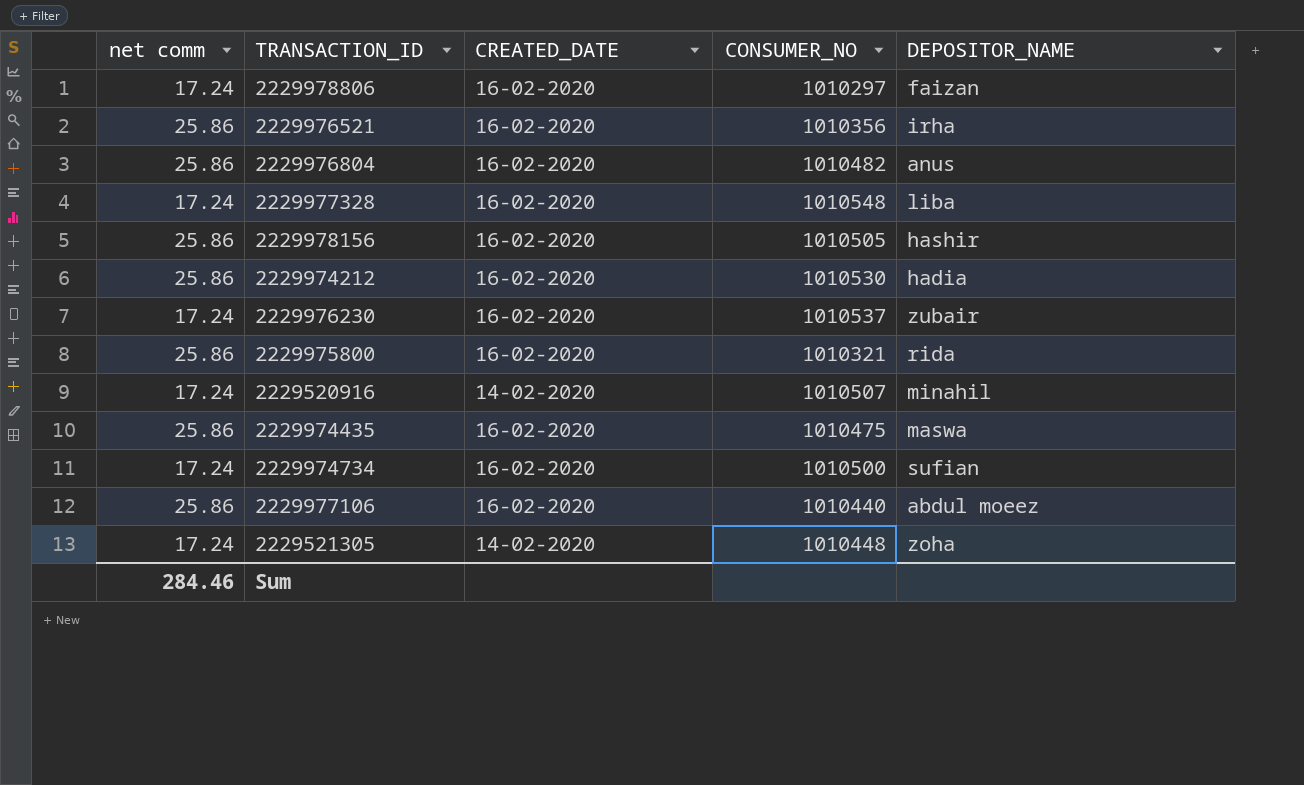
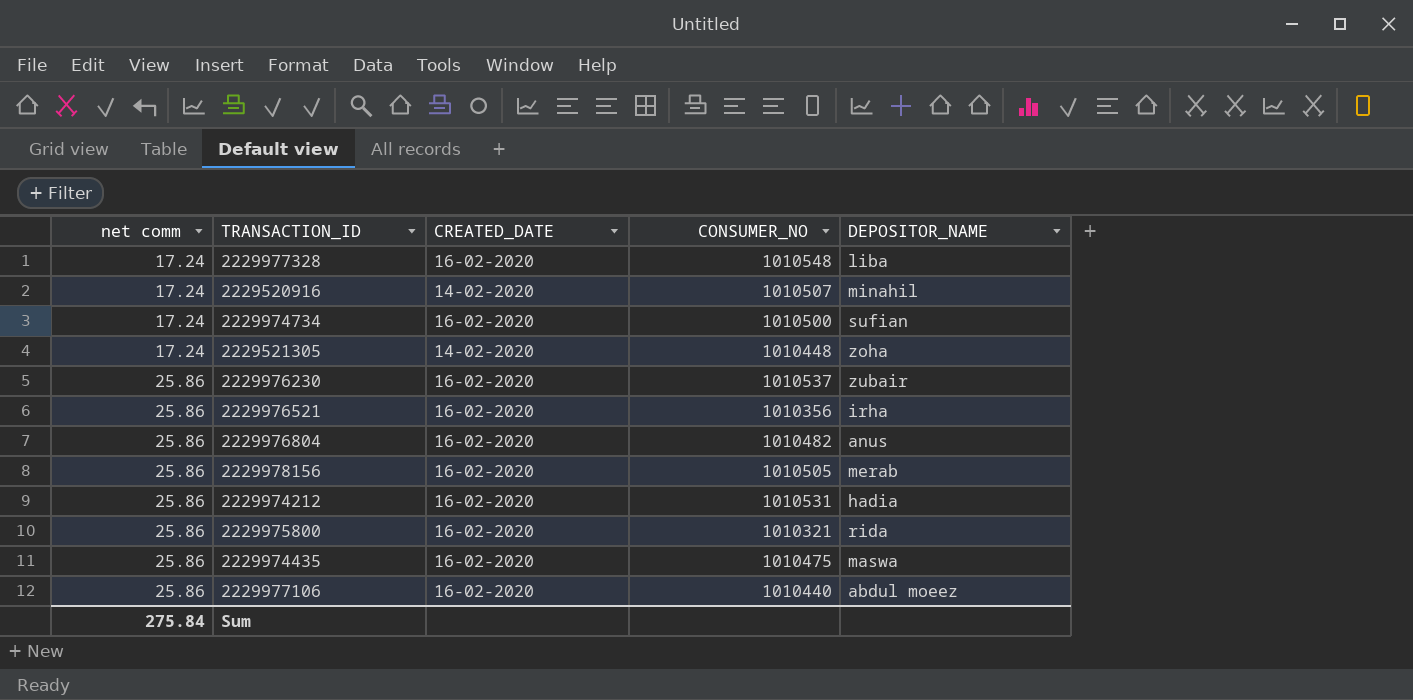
row order: none -> net comm ascending
row 2229978806: 17.24 | 16-02-2020 | 1010297 | faizan -> none
2229976230 | net comm: 17.24 -> 25.86
2229978156 | DEPOSITOR_NAME: hashir -> merab
2229974212 | CONSUMER_NO: 1010530 -> 1010531
Sum | net comm: 284.46 -> 275.84

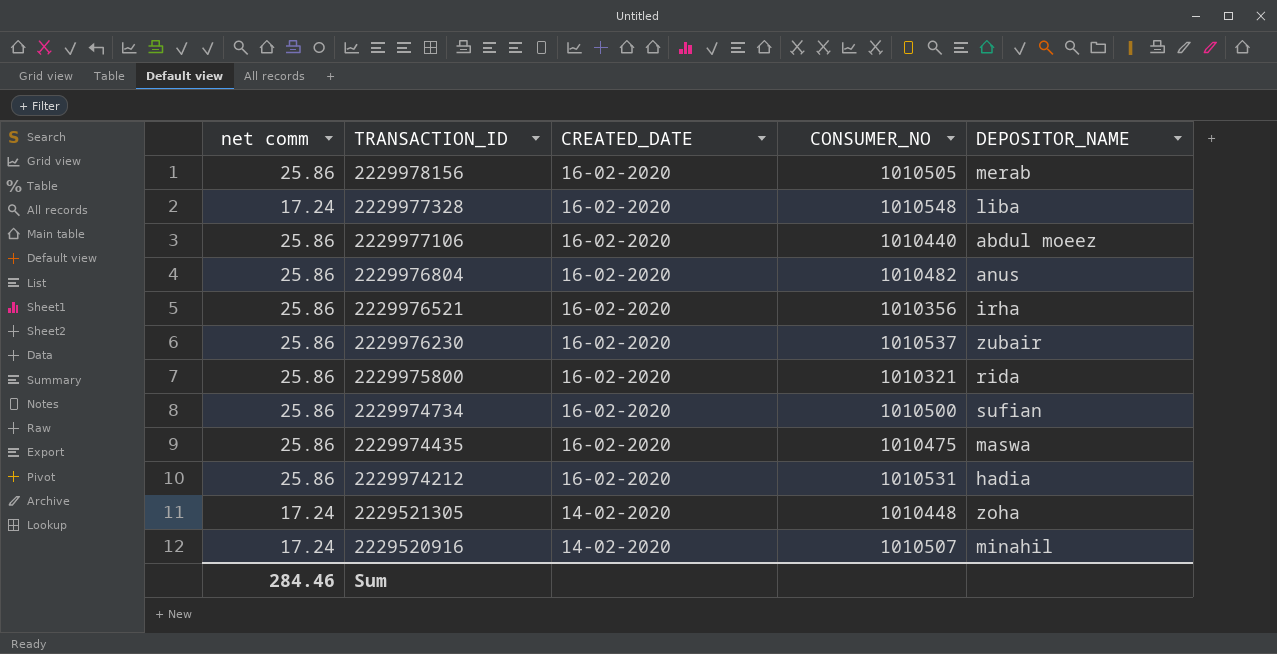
row order: net comm ascending -> TRANSACTION_ID descending
2229974734 | net comm: 17.24 -> 25.86
Sum | net comm: 275.84 -> 284.46

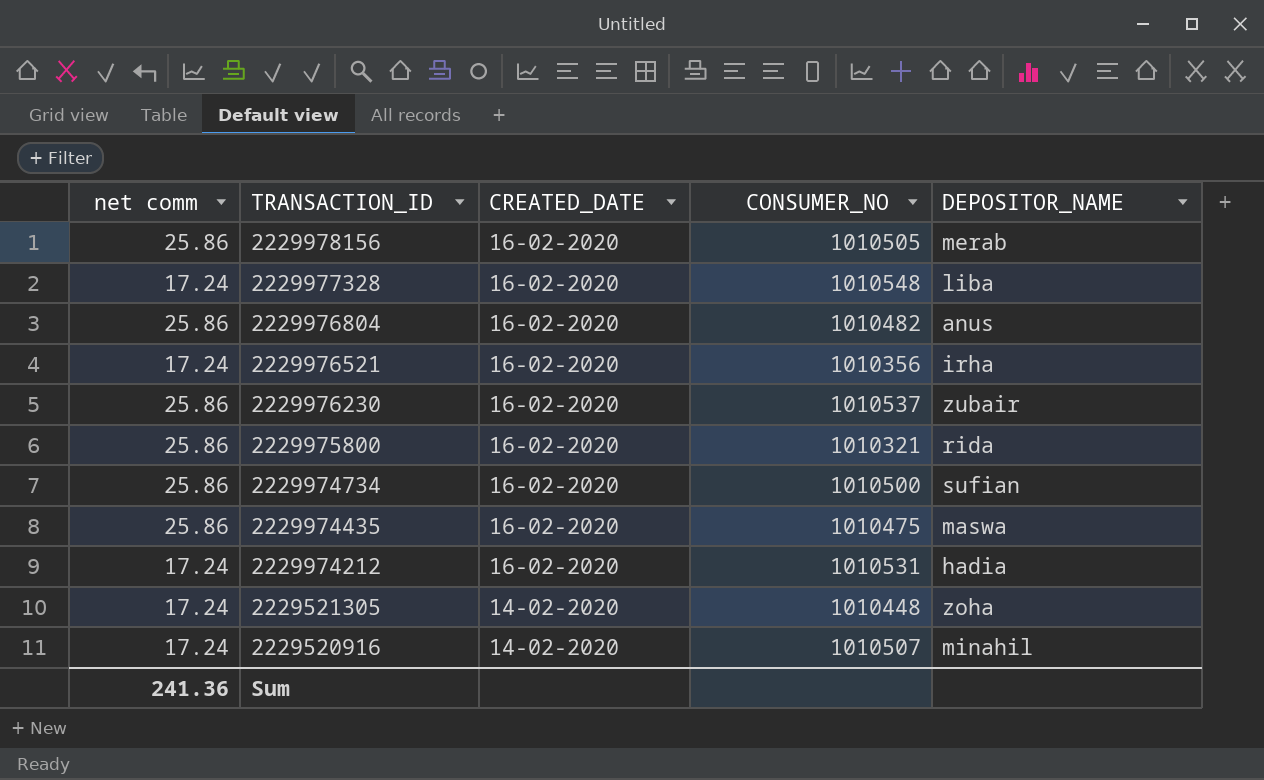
row 2229977106: 25.86 | 16-02-2020 | 1010440 | abdul moeez -> none
2229976521 | net comm: 25.86 -> 17.24
2229974212 | net comm: 25.86 -> 17.24
Sum | net comm: 284.46 -> 241.36

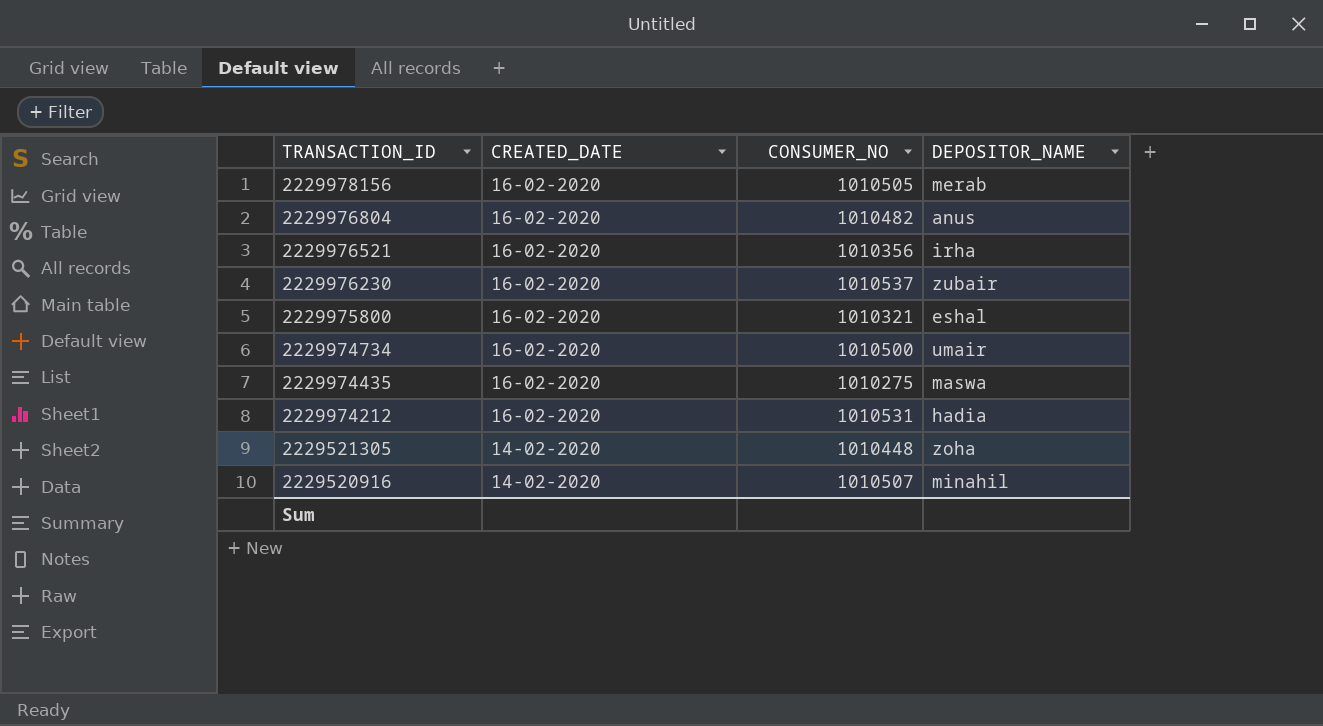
column net comm | position: 1 -> none
row 2229977328: 17.24 | 16-02-2020 | 1010548 | liba -> none
2229975800 | DEPOSITOR_NAME: rida -> eshal
2229974734 | DEPOSITOR_NAME: sufian -> umair
2229974435 | CONSUMER_NO: 1010475 -> 1010275

